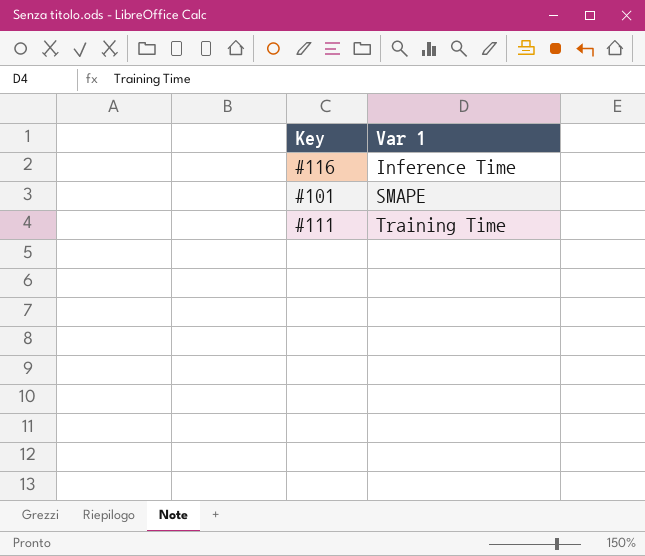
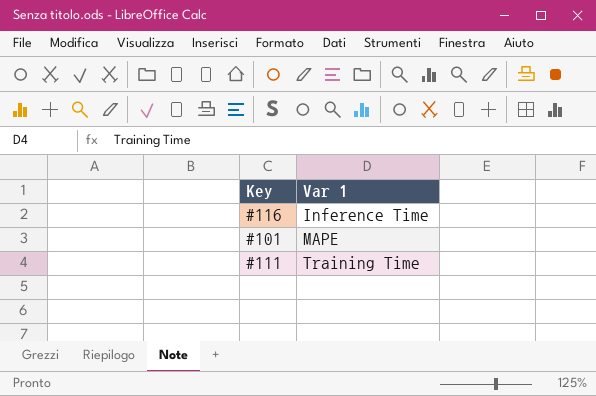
#101 | Var 1: SMAPE -> MAPE

